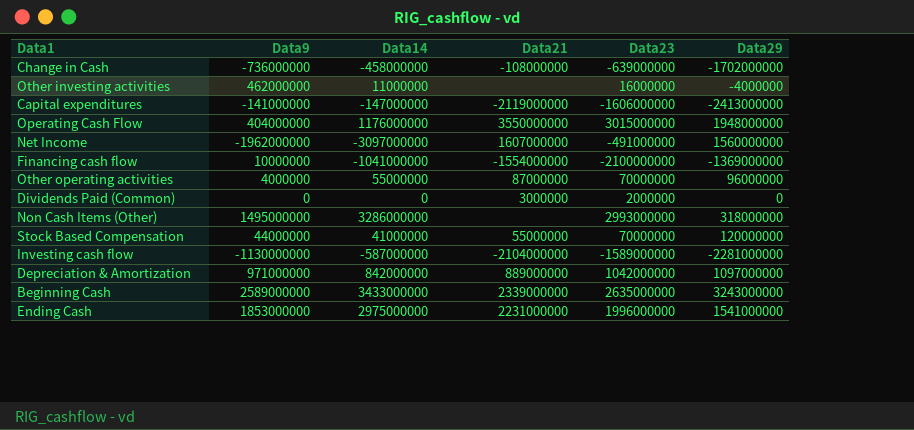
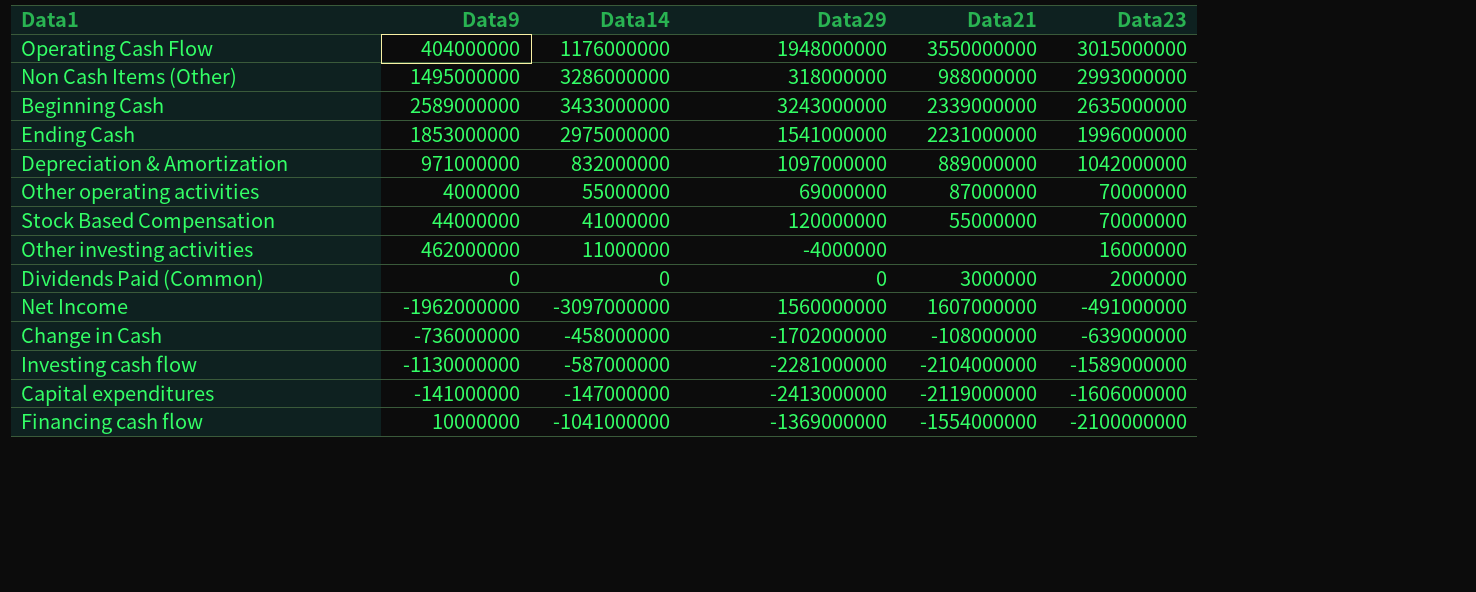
row order: none -> Data23 descending
column Data29 | position: 6 -> 4
Non Cash Items (Other) | Data21: none -> 988000000
Depreciation & Amortization | Data14: 842000000 -> 832000000
Other operating activities | Data29: 96000000 -> 69000000

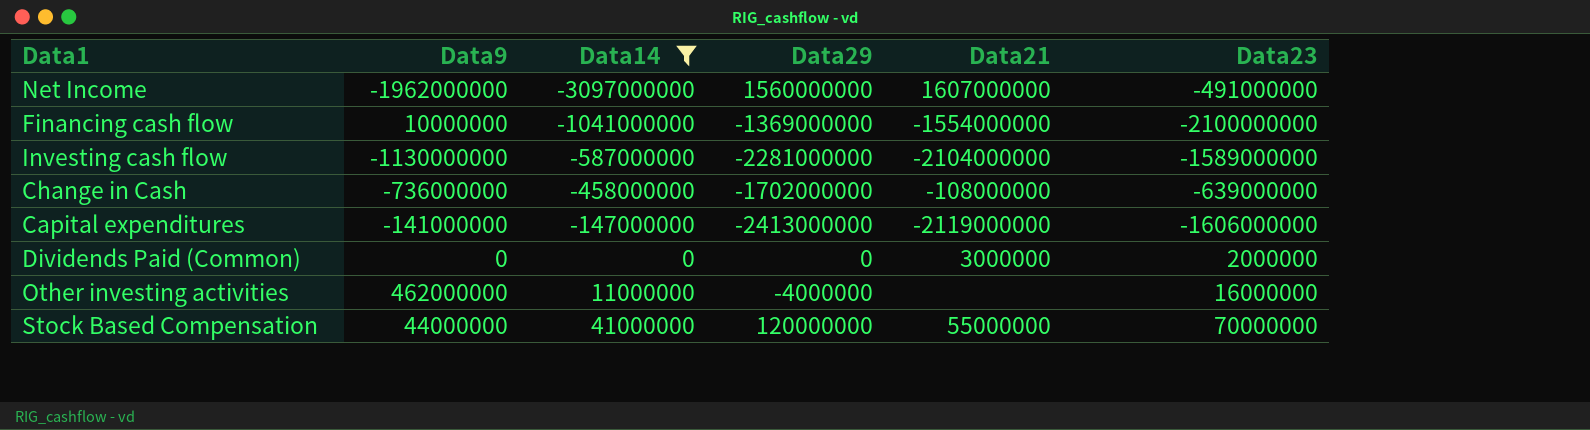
filter: none -> Data14 <= 41000000
row order: Data23 descending -> Data14 ascending

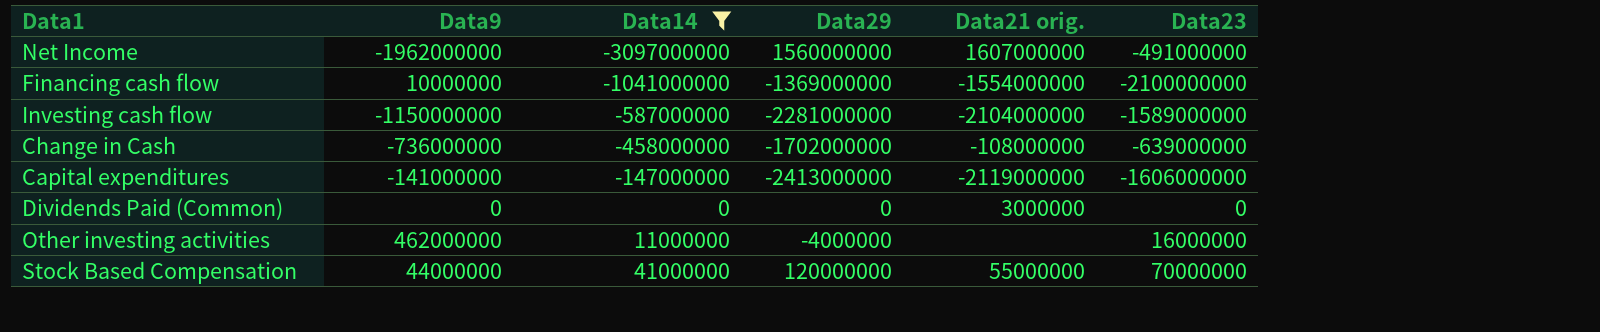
column name: Data21 -> Data21 orig.
Investing cash flow | Data9: -1130000000 -> -1150000000
Dividends Paid (Common) | Data23: 2000000 -> 0

